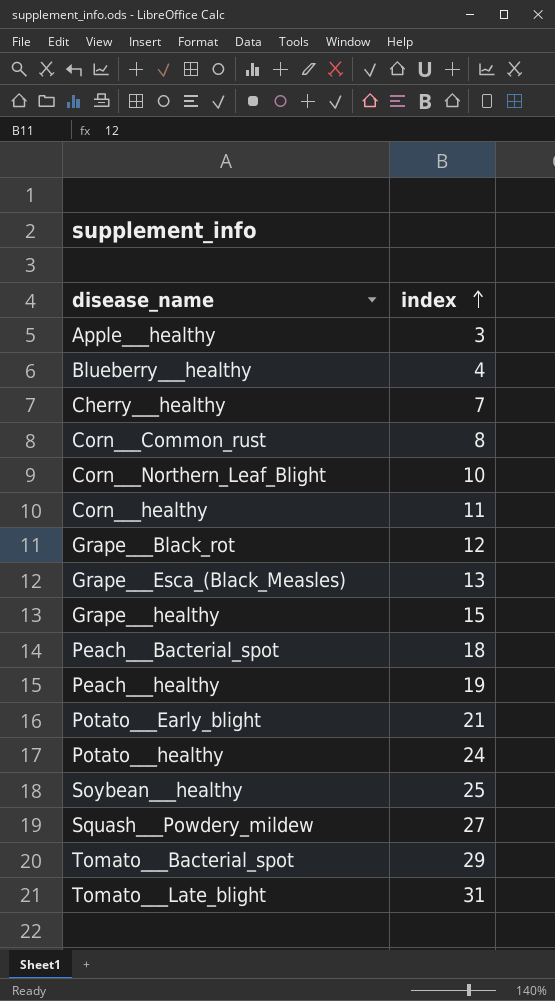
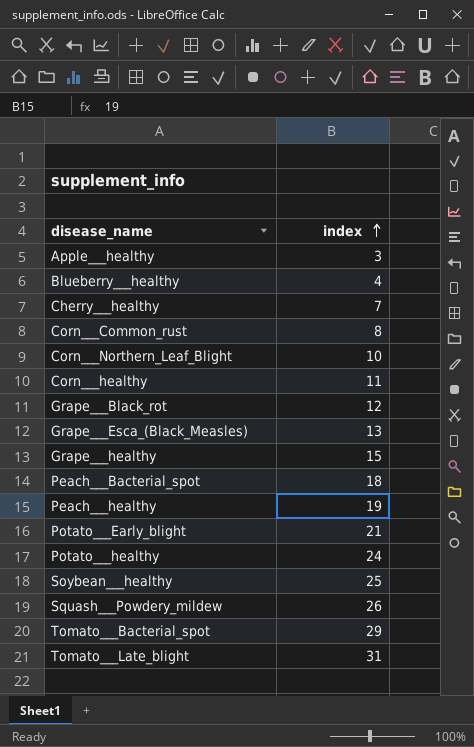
Squash___Powdery_mildew | index: 27 -> 26

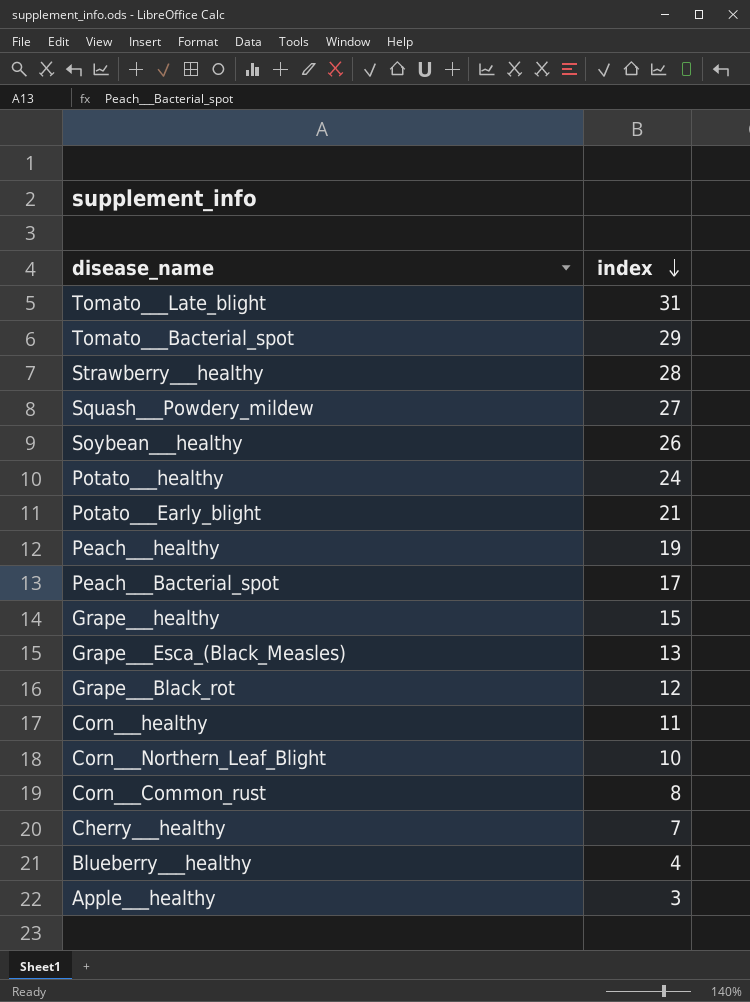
row order: index ascending -> index descending
row Strawberry___healthy: none -> 28
Squash___Powdery_mildew | index: 26 -> 27
Soybean___healthy | index: 25 -> 26
Peach___Bacterial_spot | index: 18 -> 17

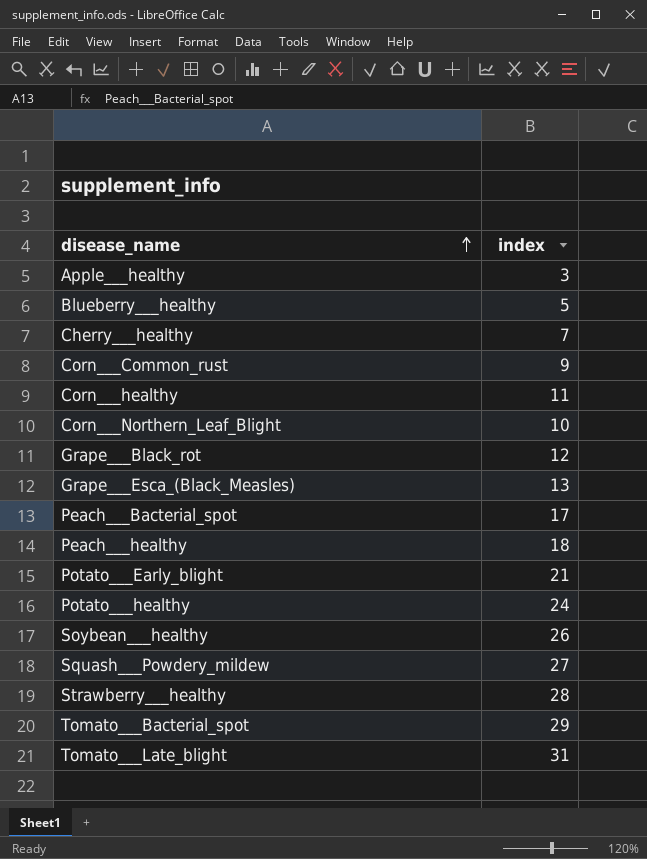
row order: index descending -> disease_name ascending
row Grape___healthy: 15 -> none
Blueberry___healthy | index: 4 -> 5
Corn___Common_rust | index: 8 -> 9
Peach___healthy | index: 19 -> 18

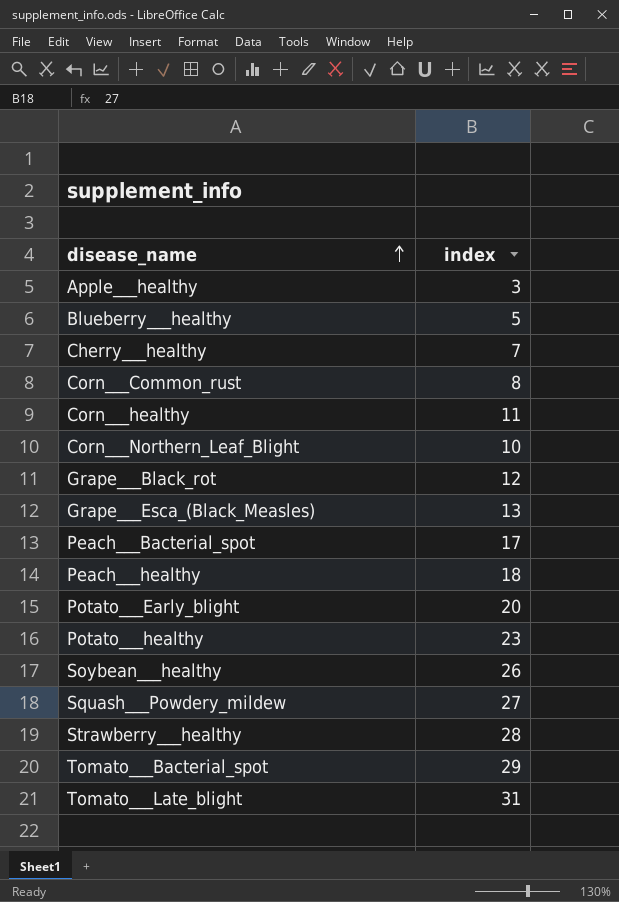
Corn___Common_rust | index: 9 -> 8
Potato___Early_blight | index: 21 -> 20
Potato___healthy | index: 24 -> 23

